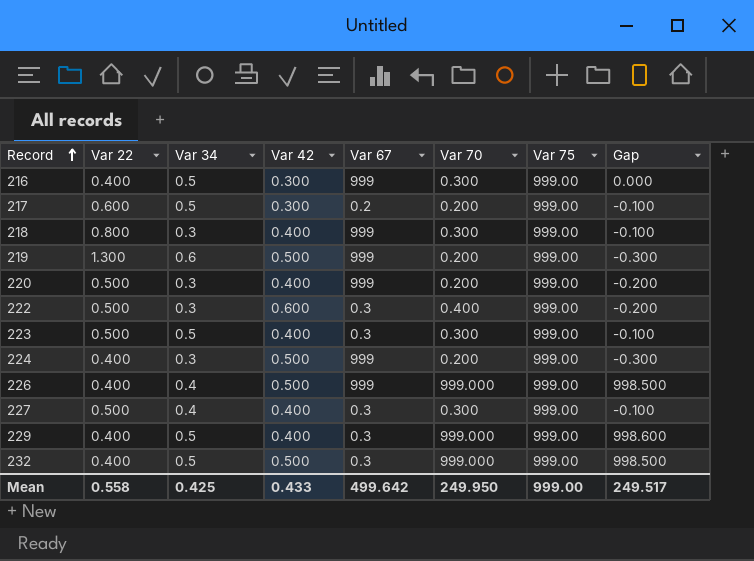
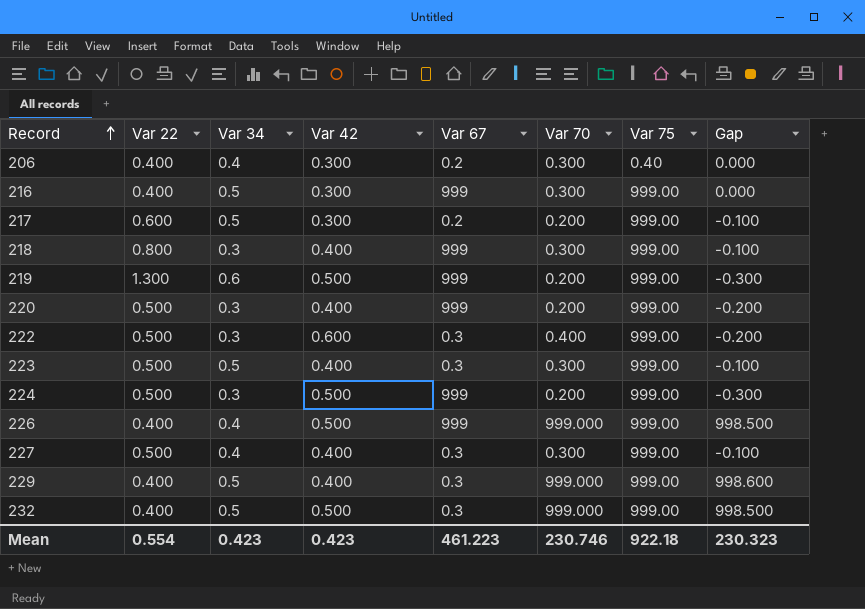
row 206: none -> 0.400 | 0.4 | 0.300 | 0.2 | 0.300 | 0.40 | 0.000
224 | Var 22: 0.400 -> 0.500
Mean | Var 22: 0.558 -> 0.554
Mean | Var 34: 0.425 -> 0.423
Mean | Var 42: 0.433 -> 0.423
Mean | Var 67: 499.642 -> 461.223
Mean | Var 70: 249.950 -> 230.746
Mean | Var 75: 999.00 -> 922.18
Mean | Gap: 249.517 -> 230.323

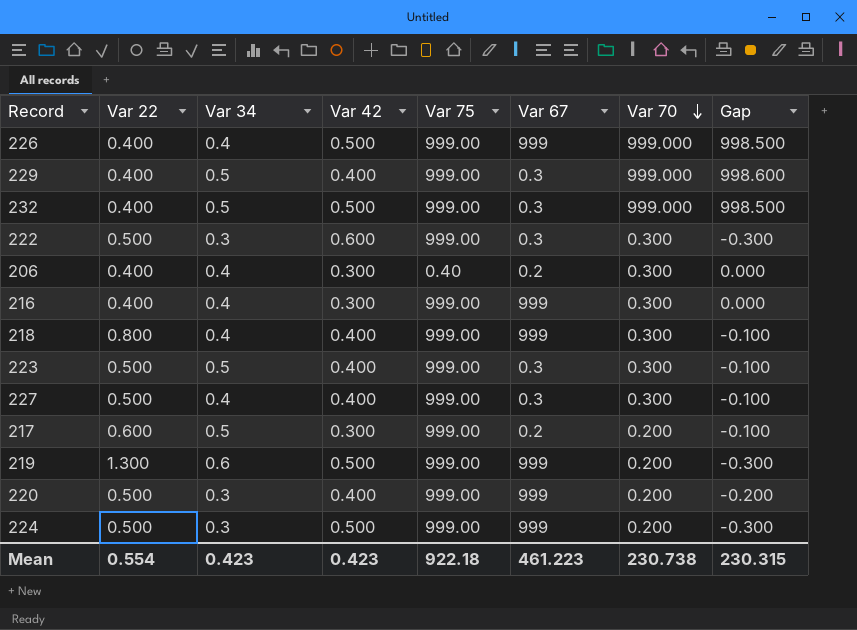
row order: Record ascending -> Var 70 descending
column Var 75 | position: 7 -> 5
222 | Var 70: 0.400 -> 0.300
222 | Gap: -0.200 -> -0.300
216 | Var 34: 0.5 -> 0.4
218 | Var 34: 0.3 -> 0.4
Mean | Var 70: 230.746 -> 230.738
Mean | Gap: 230.323 -> 230.315

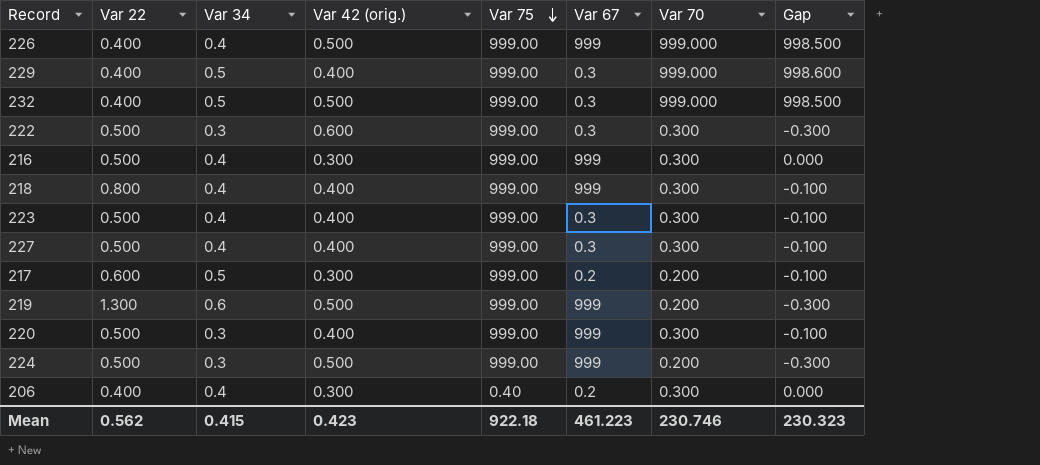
row order: Var 70 descending -> Var 75 descending
column name: Var 42 -> Var 42 (orig.)
216 | Var 22: 0.400 -> 0.500
223 | Var 34: 0.5 -> 0.4
220 | Var 70: 0.200 -> 0.300
220 | Gap: -0.200 -> -0.100
Mean | Var 22: 0.554 -> 0.562
Mean | Var 34: 0.423 -> 0.415
Mean | Var 70: 230.738 -> 230.746
Mean | Gap: 230.315 -> 230.323

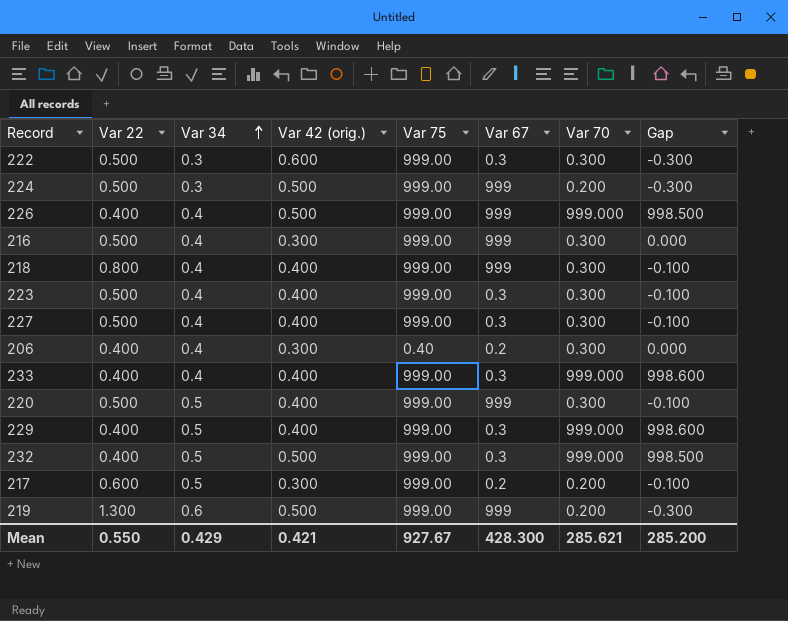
row order: Var 75 descending -> Var 34 ascending
row 233: none -> 0.400 | 0.4 | 0.400 | 999.00 | 0.3 | 999.000 | 998.600
220 | Var 34: 0.3 -> 0.5
Mean | Var 22: 0.562 -> 0.550
Mean | Var 34: 0.415 -> 0.429
Mean | Var 42 (orig.): 0.423 -> 0.421
Mean | Var 75: 922.18 -> 927.67
Mean | Var 67: 461.223 -> 428.300
Mean | Var 70: 230.746 -> 285.621
Mean | Gap: 230.323 -> 285.200

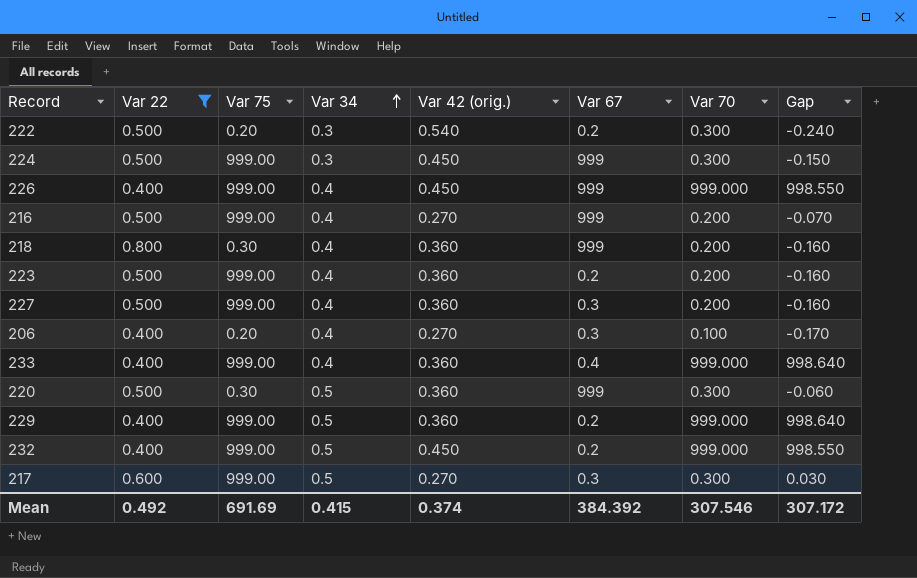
filter: none -> Var 22 != 1.300
column Var 75 | position: 5 -> 3
222 | Var 75: 999.00 -> 0.20
222 | Var 42 (orig.): 0.600 -> 0.540
222 | Var 67: 0.3 -> 0.2
222 | Gap: -0.300 -> -0.240
224 | Var 42 (orig.): 0.500 -> 0.450
224 | Var 70: 0.200 -> 0.300
224 | Gap: -0.300 -> -0.150
226 | Var 42 (orig.): 0.500 -> 0.450
226 | Gap: 998.500 -> 998.550
216 | Var 42 (orig.): 0.300 -> 0.270
216 | Var 70: 0.300 -> 0.200
216 | Gap: 0.000 -> -0.070
218 | Var 75: 999.00 -> 0.30
218 | Var 42 (orig.): 0.400 -> 0.360
218 | Var 70: 0.300 -> 0.200
218 | Gap: -0.100 -> -0.160
223 | Var 42 (orig.): 0.400 -> 0.360
223 | Var 67: 0.3 -> 0.2
223 | Var 70: 0.300 -> 0.200
223 | Gap: -0.100 -> -0.160
227 | Var 42 (orig.): 0.400 -> 0.360
227 | Var 70: 0.300 -> 0.200
227 | Gap: -0.100 -> -0.160
206 | Var 75: 0.40 -> 0.20
206 | Var 42 (orig.): 0.300 -> 0.270
206 | Var 67: 0.2 -> 0.3
206 | Var 70: 0.300 -> 0.100
206 | Gap: 0.000 -> -0.170
233 | Var 42 (orig.): 0.400 -> 0.360
233 | Var 67: 0.3 -> 0.4
233 | Gap: 998.600 -> 998.640
220 | Var 75: 999.00 -> 0.30
220 | Var 42 (orig.): 0.400 -> 0.360
220 | Gap: -0.100 -> -0.060
229 | Var 42 (orig.): 0.400 -> 0.360
229 | Var 67: 0.3 -> 0.2
229 | Gap: 998.600 -> 998.640
232 | Var 42 (orig.): 0.500 -> 0.450
232 | Var 67: 0.3 -> 0.2
232 | Gap: 998.500 -> 998.550
217 | Var 42 (orig.): 0.300 -> 0.270
217 | Var 67: 0.2 -> 0.3
217 | Var 70: 0.200 -> 0.300
217 | Gap: -0.100 -> 0.030
Mean | Var 22: 0.550 -> 0.492
Mean | Var 75: 927.67 -> 691.69
Mean | Var 34: 0.429 -> 0.415
Mean | Var 42 (orig.): 0.421 -> 0.374
Mean | Var 67: 428.300 -> 384.392
Mean | Var 70: 285.621 -> 307.546
Mean | Gap: 285.200 -> 307.172

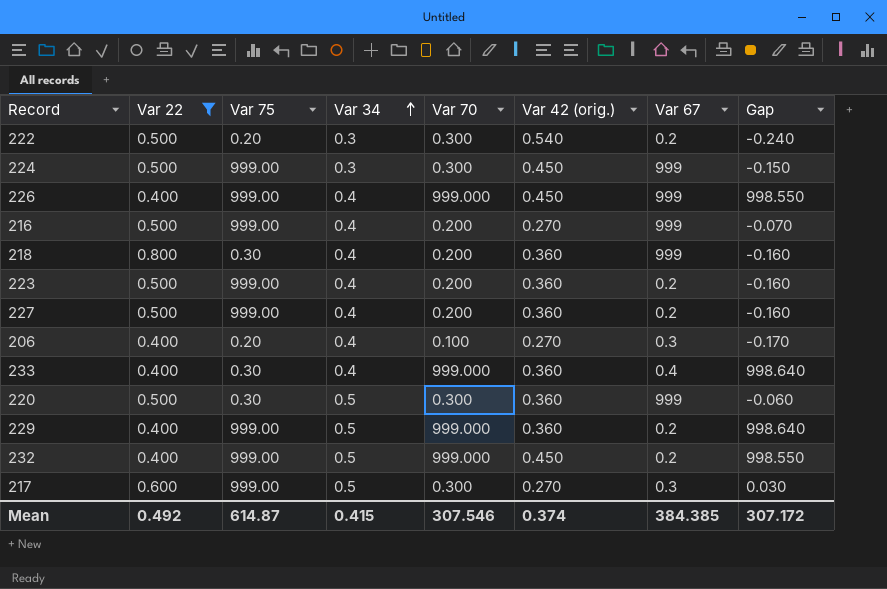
column Var 70 | position: 7 -> 5
227 | Var 67: 0.3 -> 0.2
233 | Var 75: 999.00 -> 0.30
Mean | Var 75: 691.69 -> 614.87
Mean | Var 67: 384.392 -> 384.385

